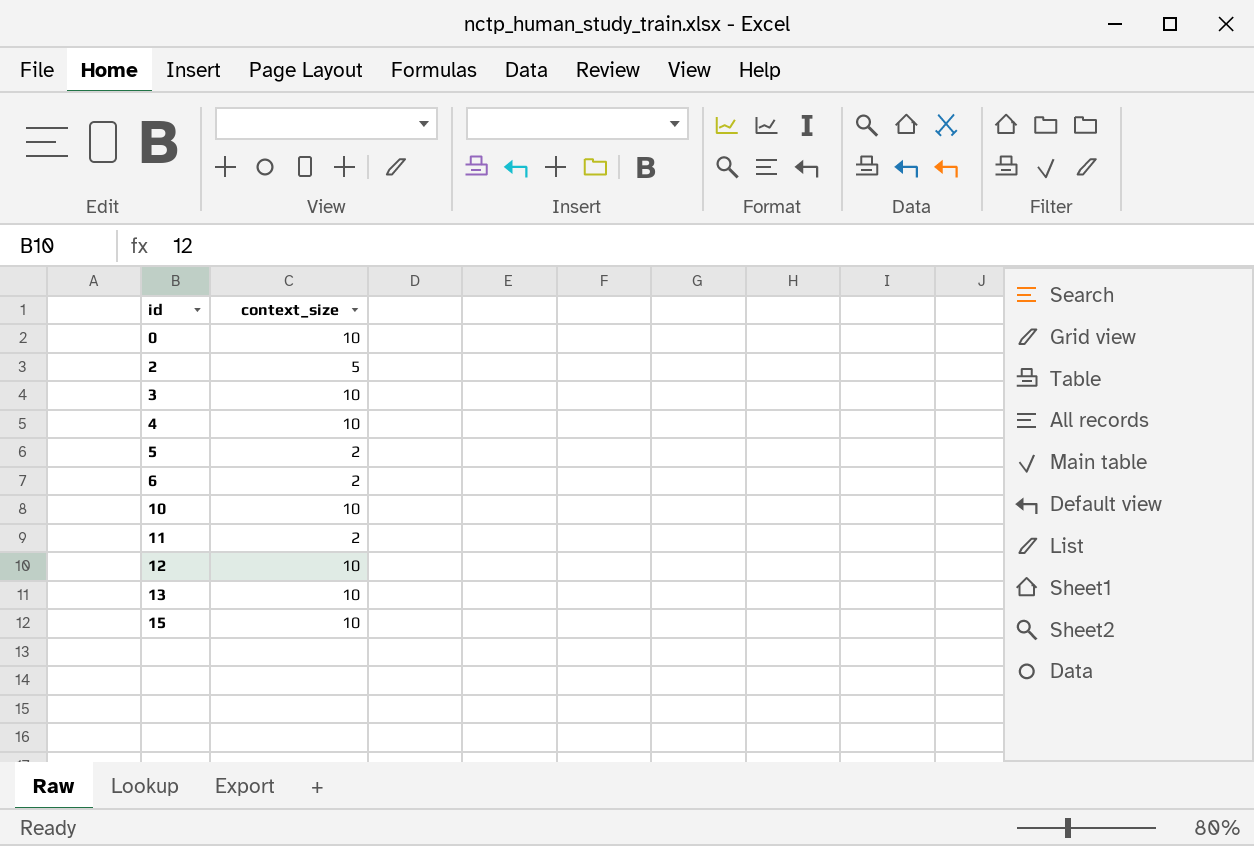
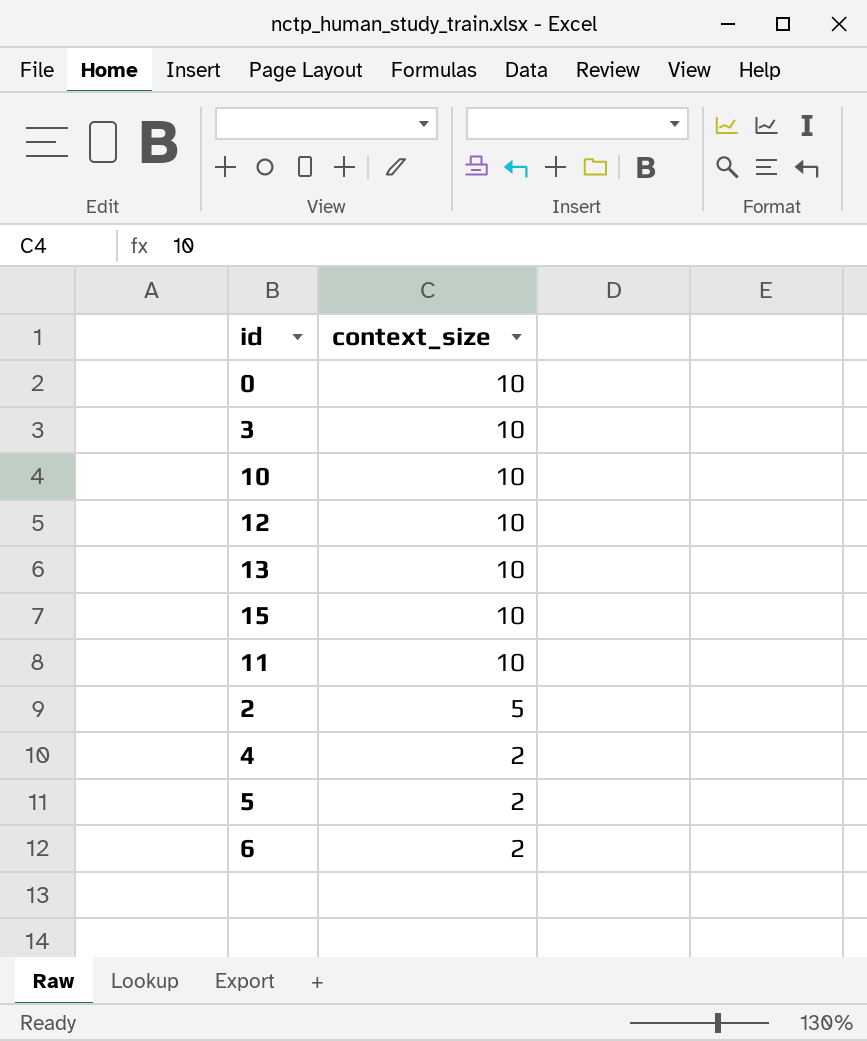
row order: id ascending -> context_size descending
11 | context_size: 2 -> 10
4 | context_size: 10 -> 2

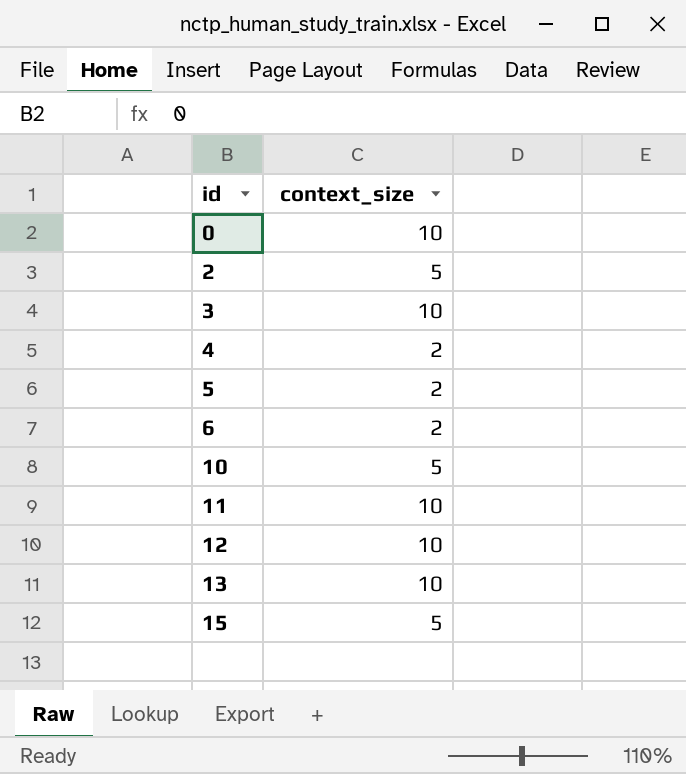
row order: context_size descending -> id ascending
10 | context_size: 10 -> 5
15 | context_size: 10 -> 5

